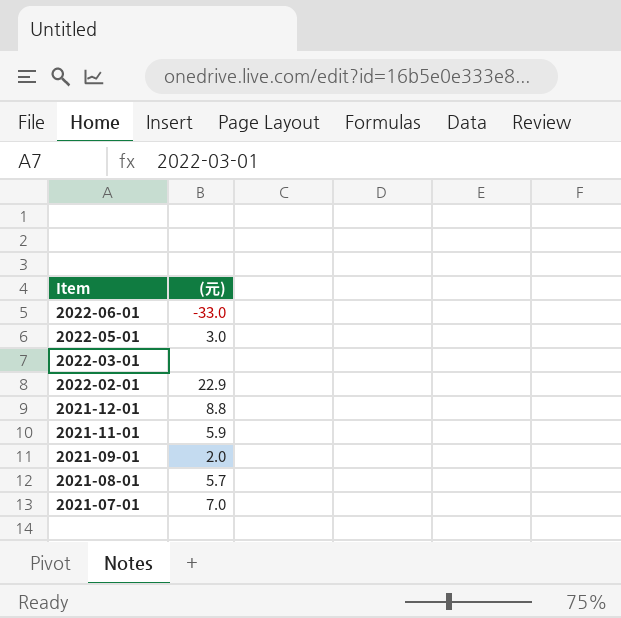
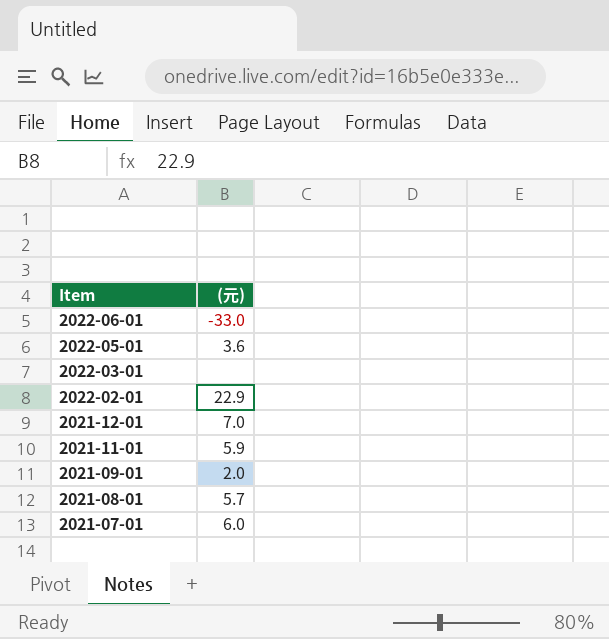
2022-05-01 | (元): 3.0 -> 3.6
2021-12-01 | (元): 8.8 -> 7.0
2021-07-01 | (元): 7.0 -> 6.0

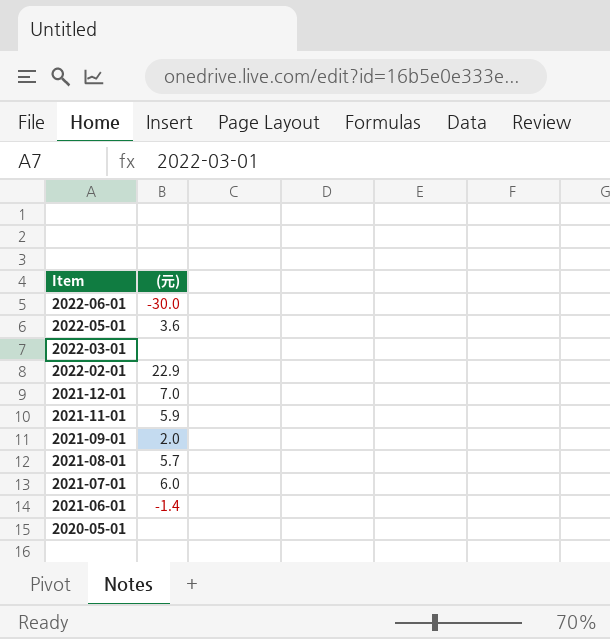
2022-06-01 | (元): -33.0 -> -30.0
row 2021-06-01: none -> -1.4
row 2020-05-01: none -> none

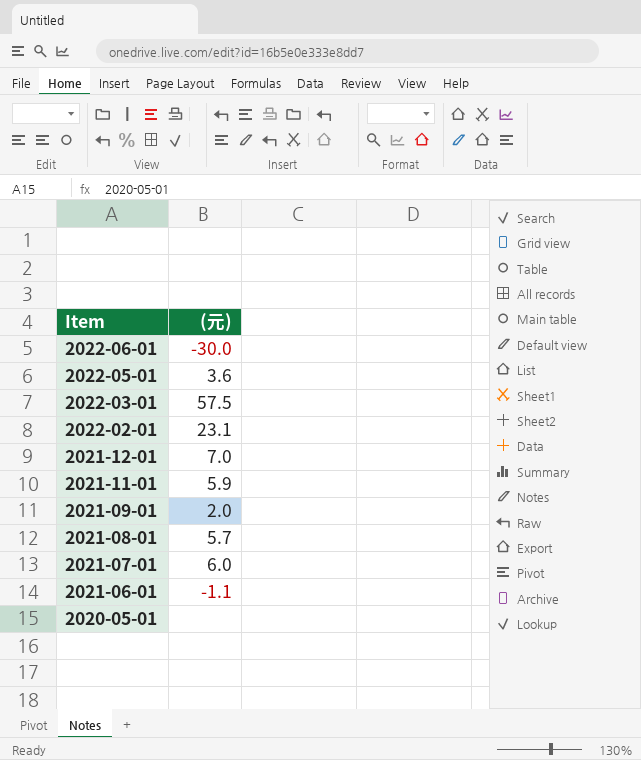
2022-03-01 | (元): none -> 57.5
2022-02-01 | (元): 22.9 -> 23.1
2021-06-01 | (元): -1.4 -> -1.1

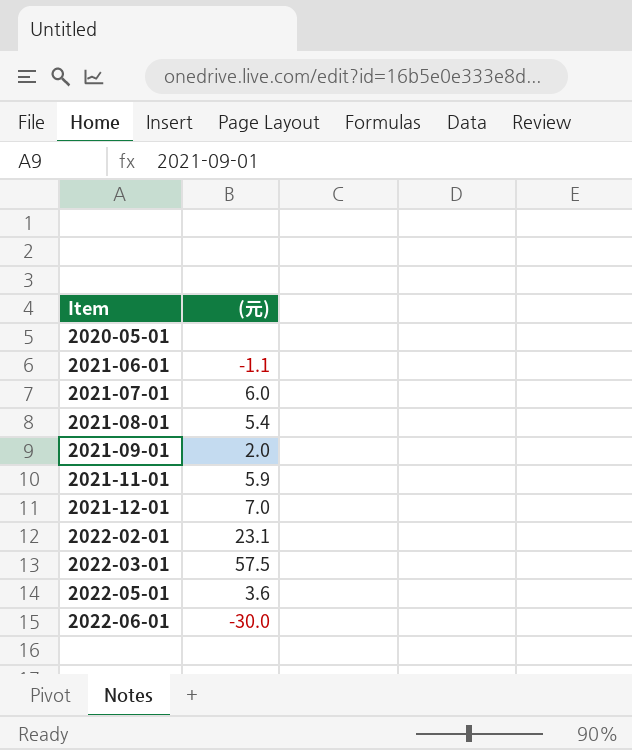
row order: Item descending -> Item ascending
2021-08-01 | (元): 5.7 -> 5.4

